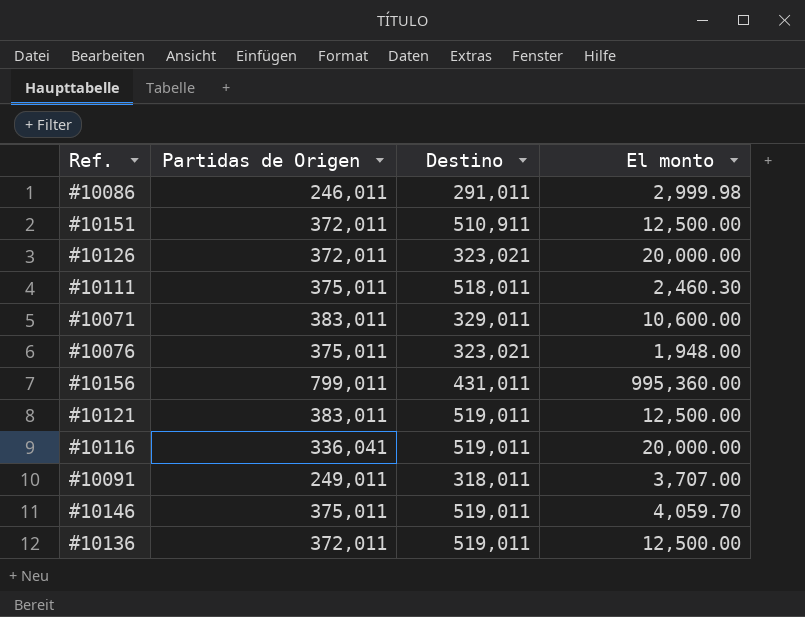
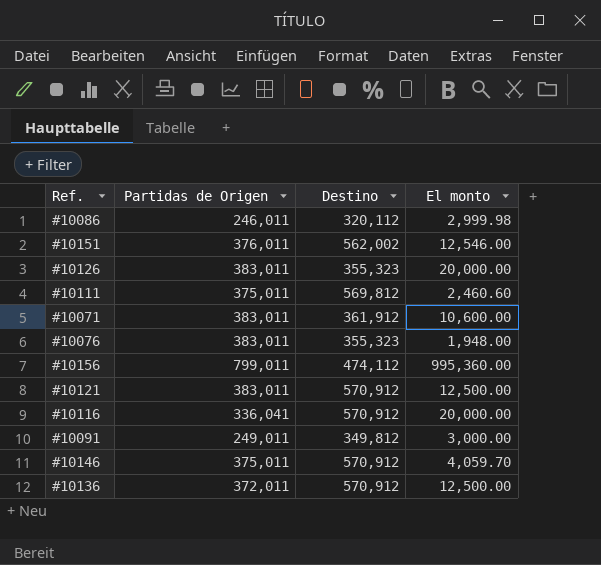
#10086 | Destino: 291,011 -> 320,112
#10151 | Partidas de Origen: 372,011 -> 376,011
#10151 | Destino: 510,911 -> 562,002
#10151 | El monto: 12,500.00 -> 12,546.00
#10126 | Partidas de Origen: 372,011 -> 383,011
#10126 | Destino: 323,021 -> 355,323
#10111 | Destino: 518,011 -> 569,812
#10111 | El monto: 2,460.30 -> 2,460.60
#10071 | Destino: 329,011 -> 361,912
#10076 | Partidas de Origen: 375,011 -> 383,011
#10076 | Destino: 323,021 -> 355,323
#10156 | Destino: 431,011 -> 474,112
#10121 | Destino: 519,011 -> 570,912
#10116 | Destino: 519,011 -> 570,912
#10091 | Destino: 318,011 -> 349,812
#10091 | El monto: 3,707.00 -> 3,000.00
#10146 | Destino: 519,011 -> 570,912
#10136 | Destino: 519,011 -> 570,912

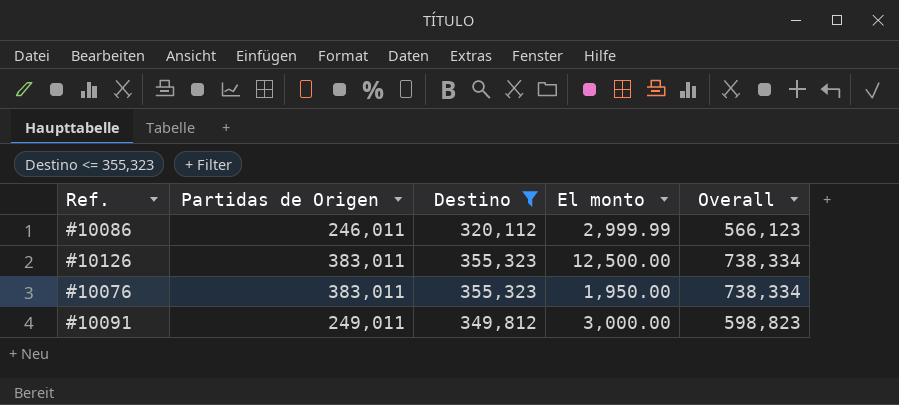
filter: none -> Destino <= 355,323
column Overall | formula: none -> [Partidas de Origen] + [Destino]
#10086 | El monto: 2,999.98 -> 2,999.99
#10126 | El monto: 20,000.00 -> 12,500.00
#10076 | El monto: 1,948.00 -> 1,950.00

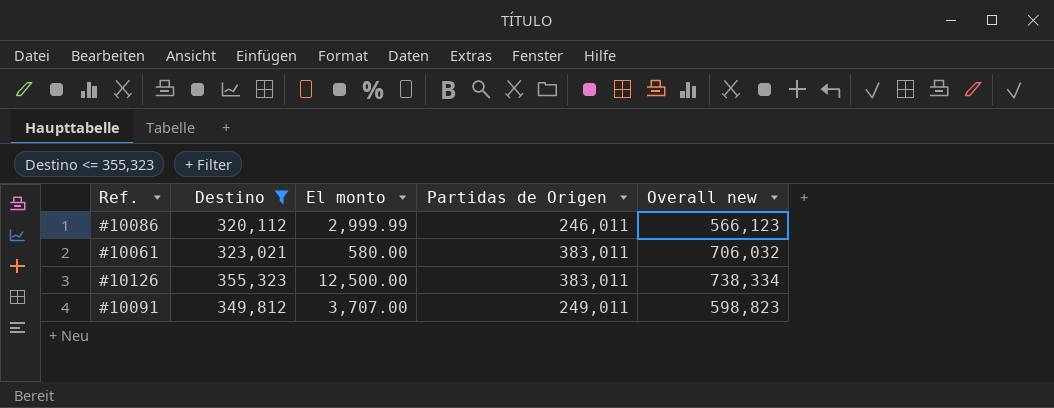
column Partidas de Origen | position: 2 -> 4
column name: Overall -> Overall new
row #10076: 383,011 | 355,323 | 1,950.00 | 738,334 -> none
row #10061: none -> 323,021 | 580.00 | 383,011 | 706,032
#10091 | El monto: 3,000.00 -> 3,707.00

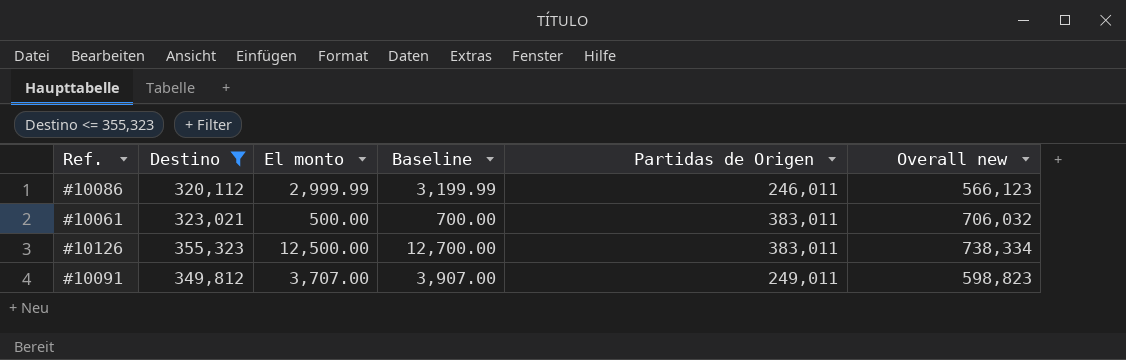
column Baseline | formula: none -> [El monto] + 200
#10061 | El monto: 580.00 -> 500.00

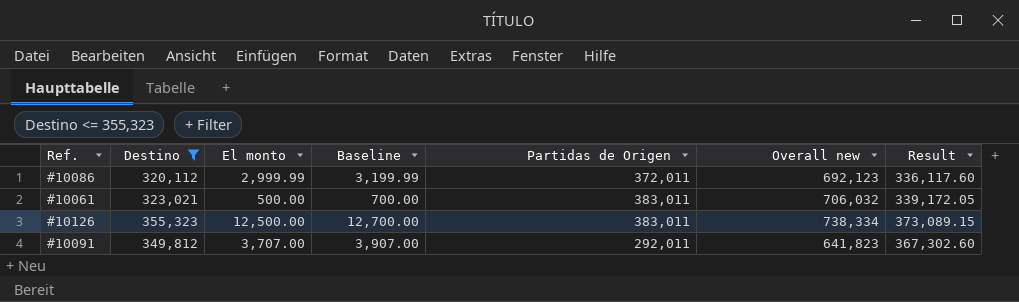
column Result | formula: none -> [Destino] * 1.05
#10086 | Partidas de Origen: 246,011 -> 372,011
#10086 | Overall new: 566,123 -> 692,123
#10091 | Partidas de Origen: 249,011 -> 292,011
#10091 | Overall new: 598,823 -> 641,823

